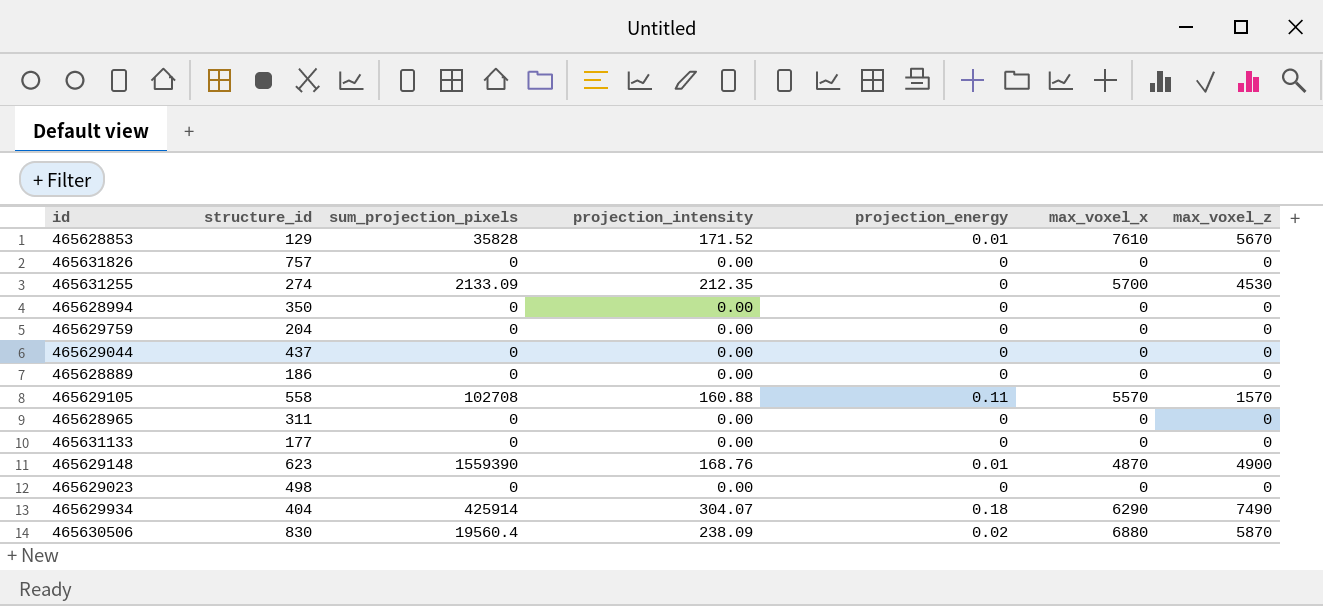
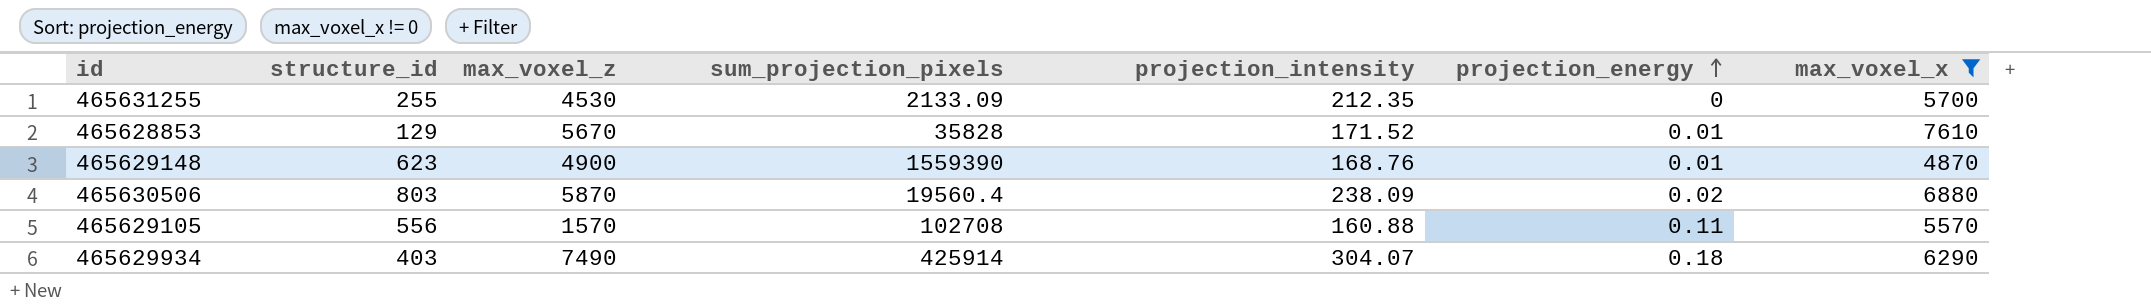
filter: none -> max_voxel_x != 0
row order: none -> projection_energy ascending
column max_voxel_z | position: 7 -> 3
465631255 | structure_id: 274 -> 255
465630506 | structure_id: 830 -> 803
465629105 | structure_id: 558 -> 556
465629934 | structure_id: 404 -> 403

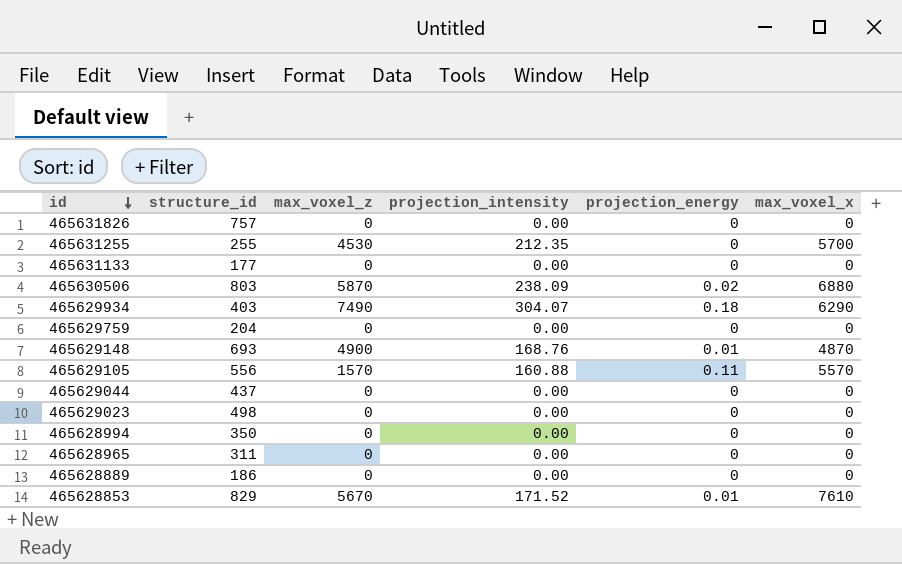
filter: max_voxel_x != 0 -> none
row order: projection_energy ascending -> id descending
column sum_projection_pixels | position: 4 -> none
465629148 | structure_id: 623 -> 693
465628853 | structure_id: 129 -> 829

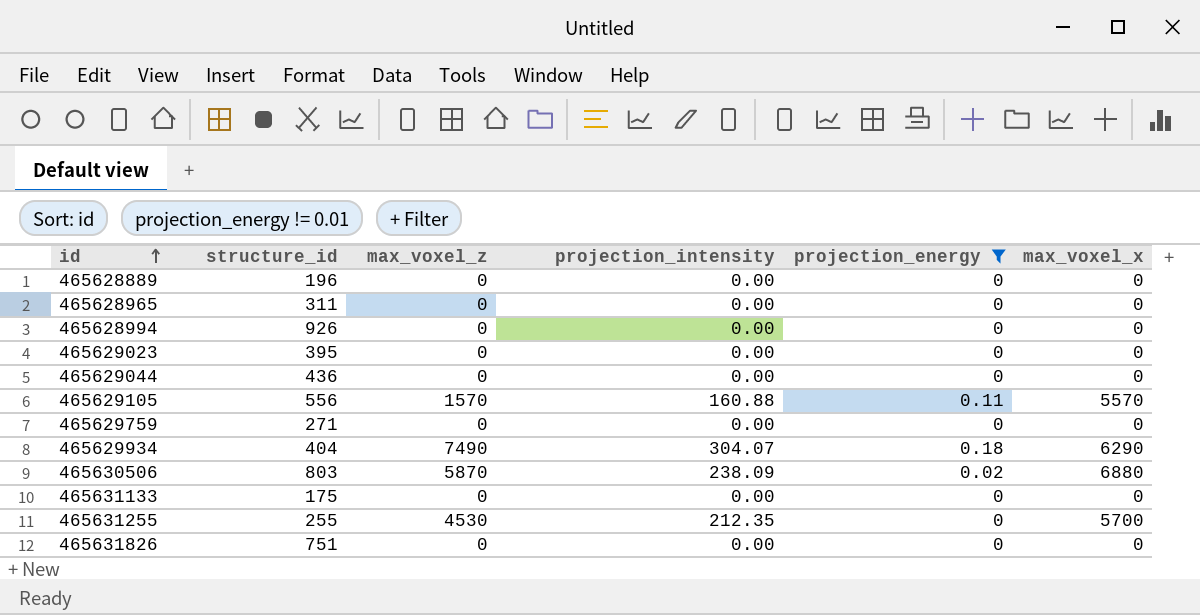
filter: none -> projection_energy != 0.01
row order: id descending -> id ascending
465628889 | structure_id: 186 -> 196
465628994 | structure_id: 350 -> 926
465629023 | structure_id: 498 -> 395
465629044 | structure_id: 437 -> 436
465629759 | structure_id: 204 -> 271
465629934 | structure_id: 403 -> 404
465631133 | structure_id: 177 -> 175
465631826 | structure_id: 757 -> 751

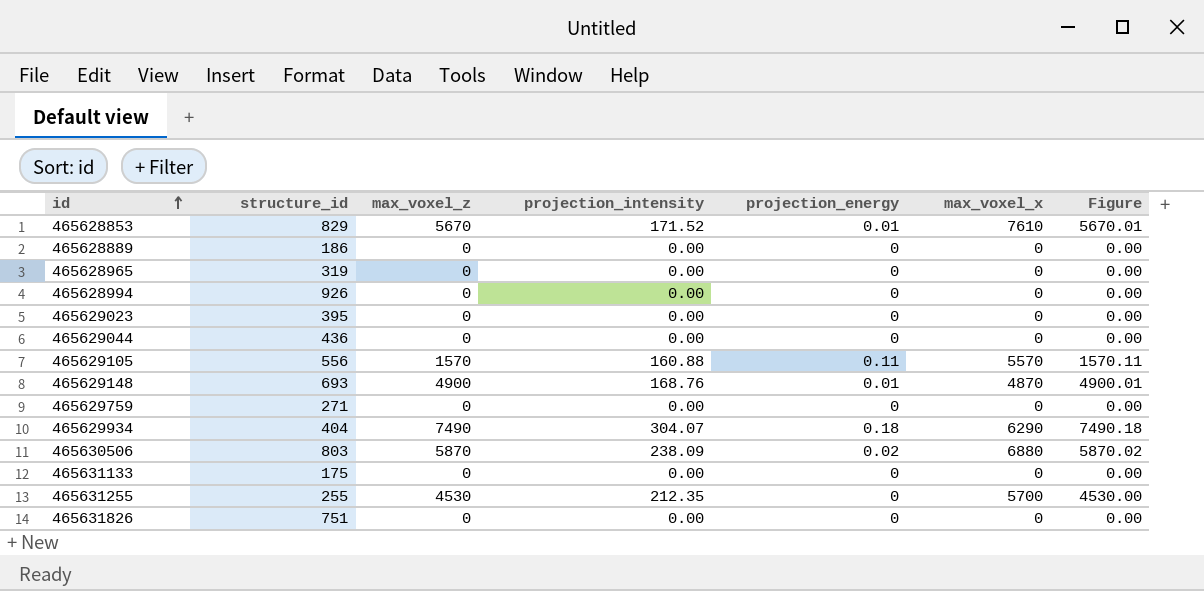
filter: projection_energy != 0.01 -> none
column Figure | formula: none -> [max_voxel_z] + [projection_energy]
465628889 | structure_id: 196 -> 186
465628965 | structure_id: 311 -> 319

